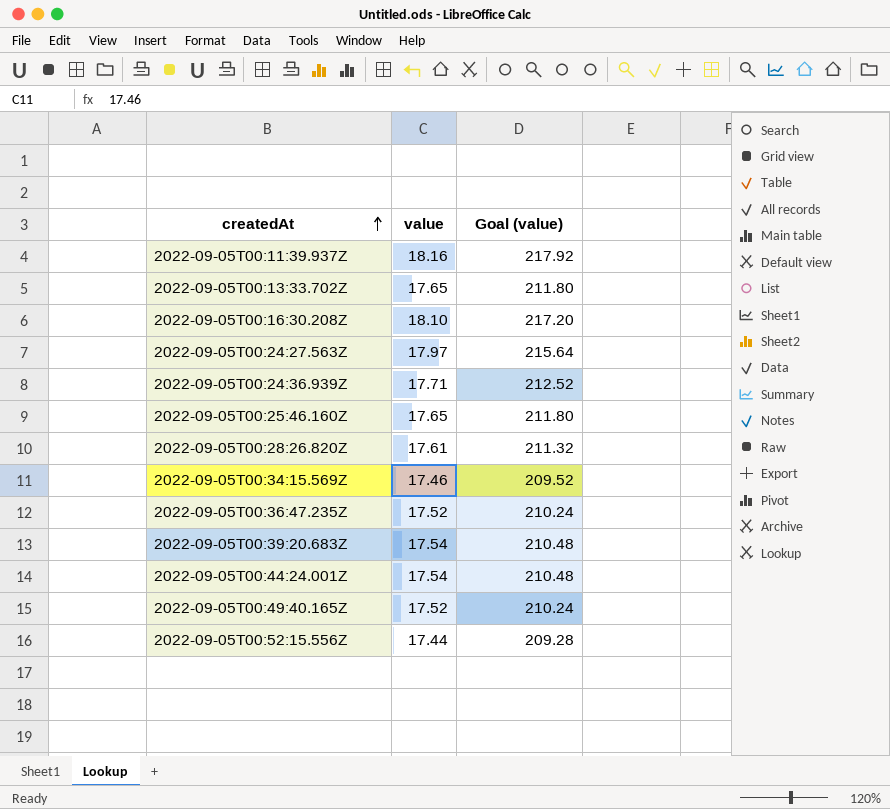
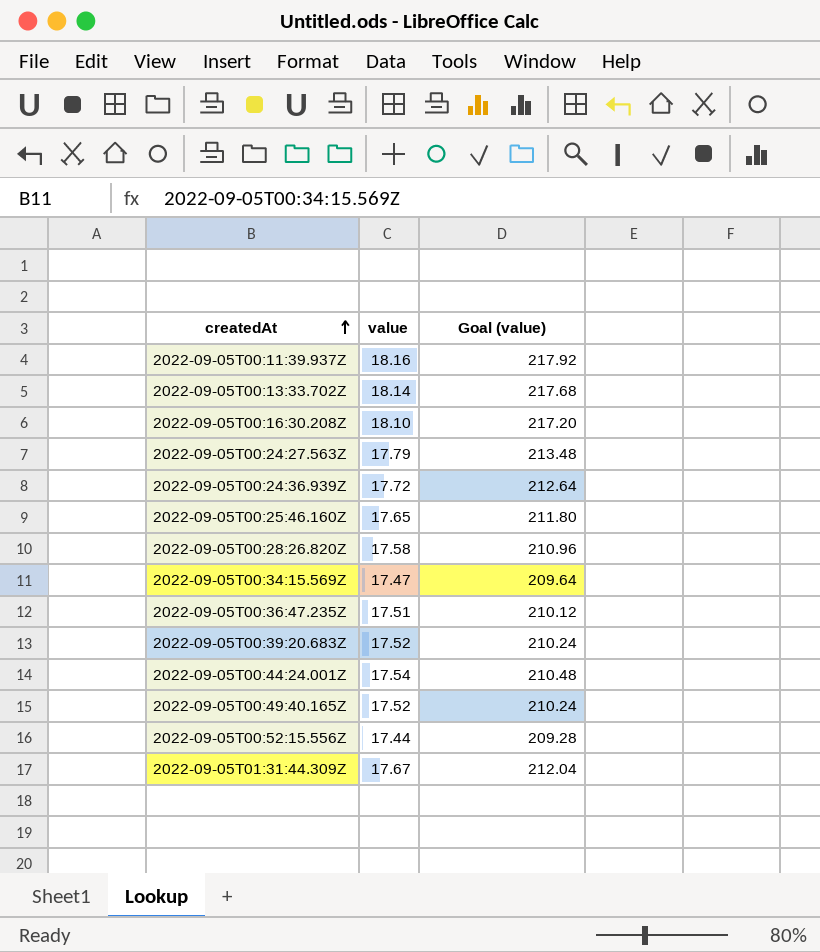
2022-09-05T00:13:33.702Z | value: 17.65 -> 18.14
2022-09-05T00:13:33.702Z | Goal (value): 211.80 -> 217.68
2022-09-05T00:24:27.563Z | value: 17.97 -> 17.79
2022-09-05T00:24:27.563Z | Goal (value): 215.64 -> 213.48
2022-09-05T00:24:36.939Z | value: 17.71 -> 17.72
2022-09-05T00:24:36.939Z | Goal (value): 212.52 -> 212.64
2022-09-05T00:28:26.820Z | value: 17.61 -> 17.58
2022-09-05T00:28:26.820Z | Goal (value): 211.32 -> 210.96
2022-09-05T00:34:15.569Z | value: 17.46 -> 17.47
2022-09-05T00:34:15.569Z | Goal (value): 209.52 -> 209.64
2022-09-05T00:36:47.235Z | value: 17.52 -> 17.51
2022-09-05T00:36:47.235Z | Goal (value): 210.24 -> 210.12
2022-09-05T00:39:20.683Z | value: 17.54 -> 17.52
2022-09-05T00:39:20.683Z | Goal (value): 210.48 -> 210.24
row 2022-09-05T01:31:44.309Z: none -> 17.67 | 212.04

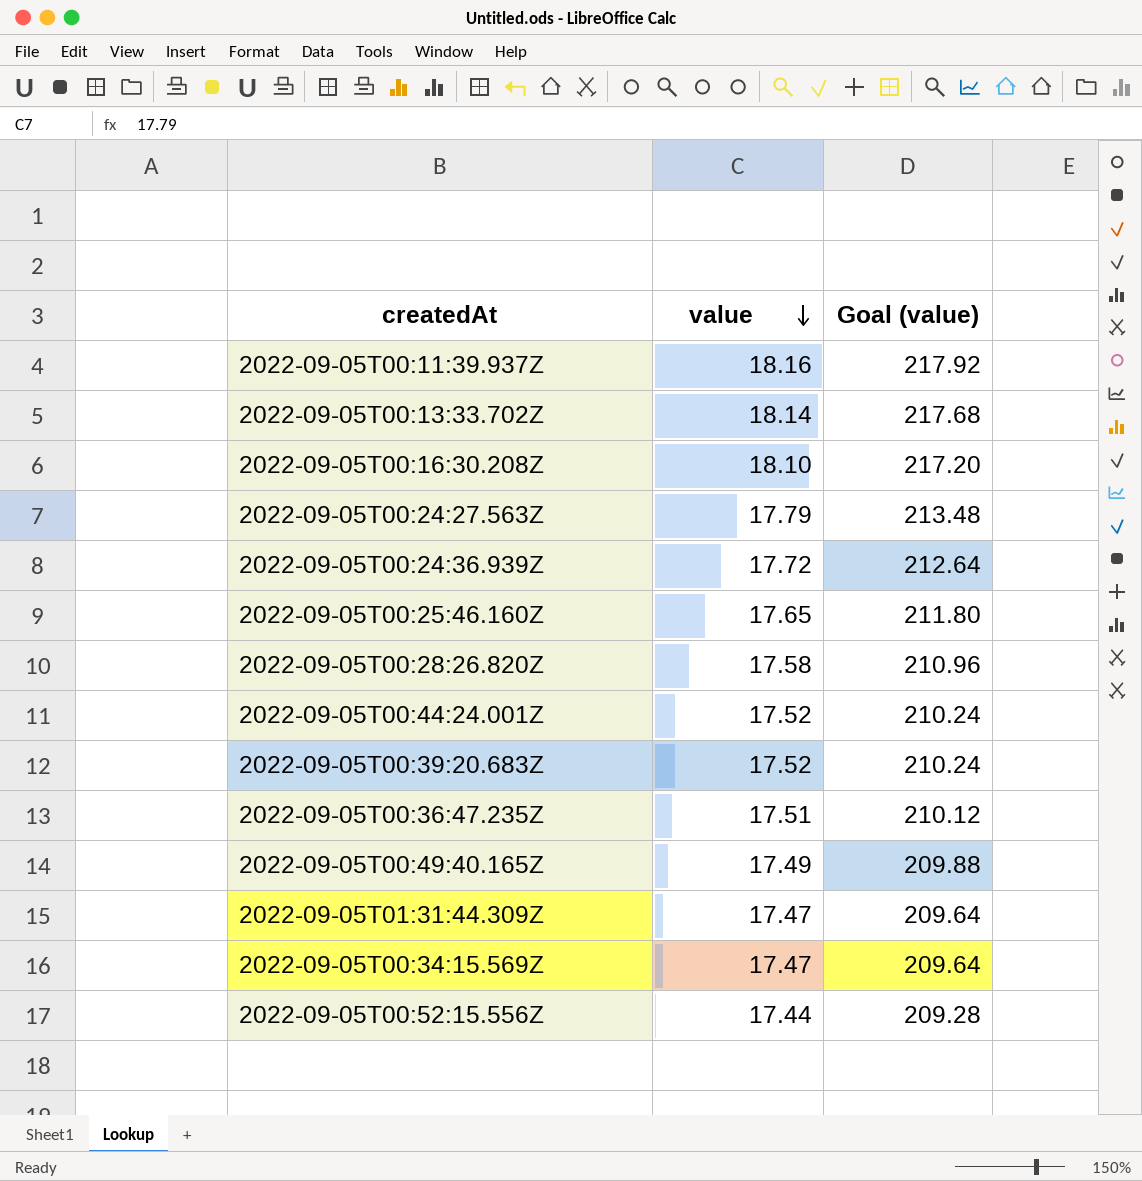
row order: createdAt ascending -> value descending
2022-09-05T00:44:24.001Z | value: 17.54 -> 17.52
2022-09-05T00:44:24.001Z | Goal (value): 210.48 -> 210.24
2022-09-05T00:49:40.165Z | value: 17.52 -> 17.49
2022-09-05T00:49:40.165Z | Goal (value): 210.24 -> 209.88
2022-09-05T01:31:44.309Z | value: 17.67 -> 17.47
2022-09-05T01:31:44.309Z | Goal (value): 212.04 -> 209.64

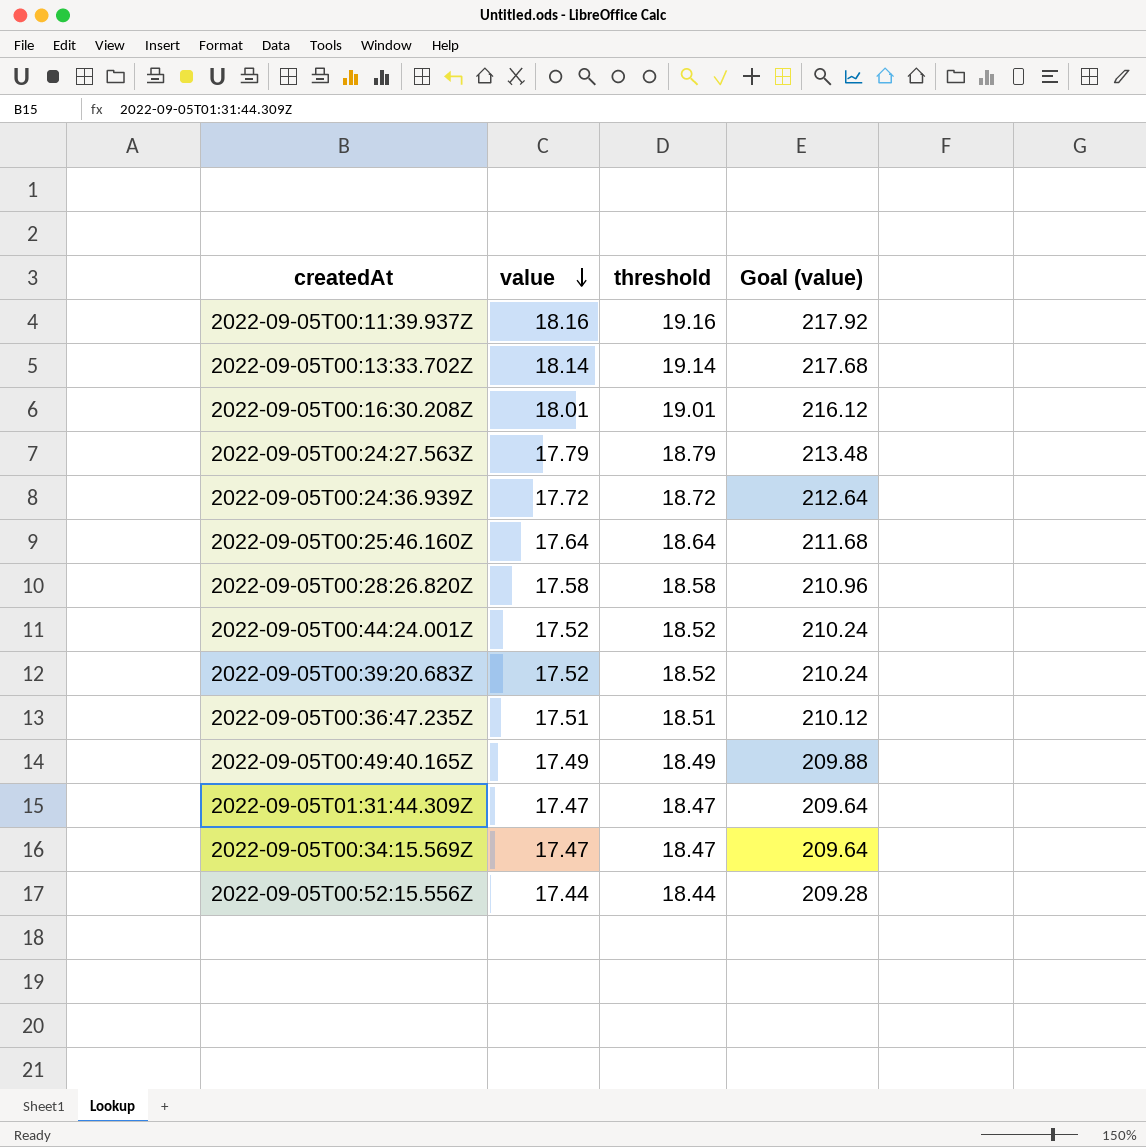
column threshold | formula: none -> [value] + 1
2022-09-05T00:16:30.208Z | value: 18.10 -> 18.01
2022-09-05T00:16:30.208Z | Goal (value): 217.20 -> 216.12
2022-09-05T00:25:46.160Z | value: 17.65 -> 17.64
2022-09-05T00:25:46.160Z | Goal (value): 211.80 -> 211.68

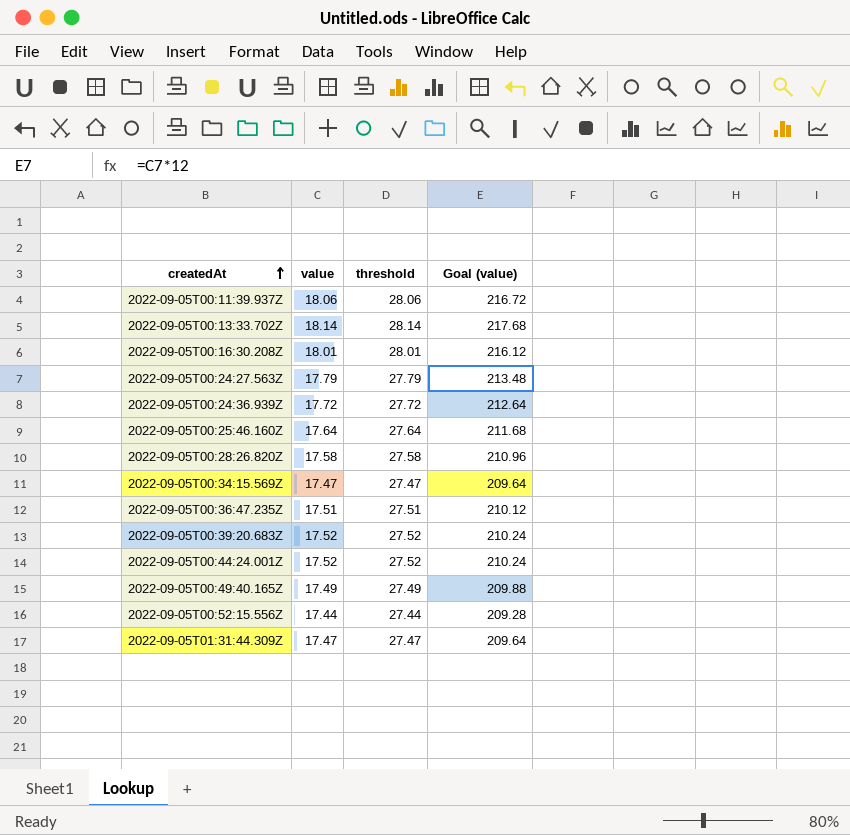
row order: value descending -> createdAt ascending
column threshold | formula: [value] + 1 -> [value] + 10
2022-09-05T00:11:39.937Z | value: 18.16 -> 18.06
2022-09-05T00:11:39.937Z | Goal (value): 217.92 -> 216.72

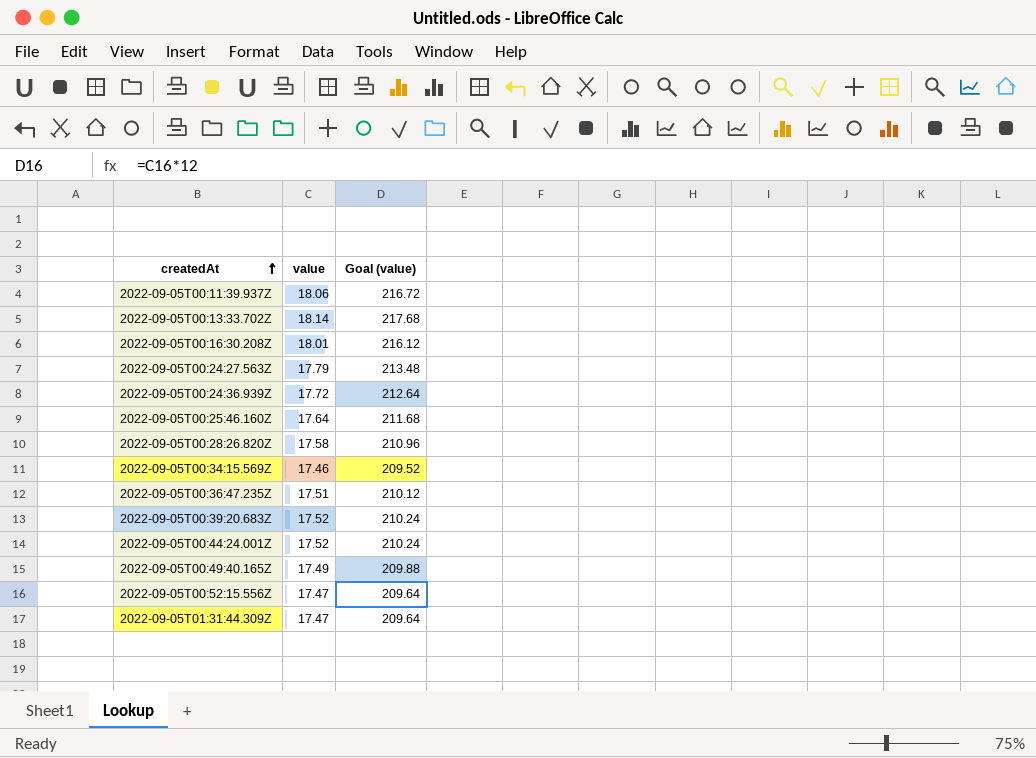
column threshold | formula: [value] + 10 -> none
2022-09-05T00:34:15.569Z | value: 17.47 -> 17.46
2022-09-05T00:34:15.569Z | Goal (value): 209.64 -> 209.52
2022-09-05T00:52:15.556Z | value: 17.44 -> 17.47
2022-09-05T00:52:15.556Z | Goal (value): 209.28 -> 209.64

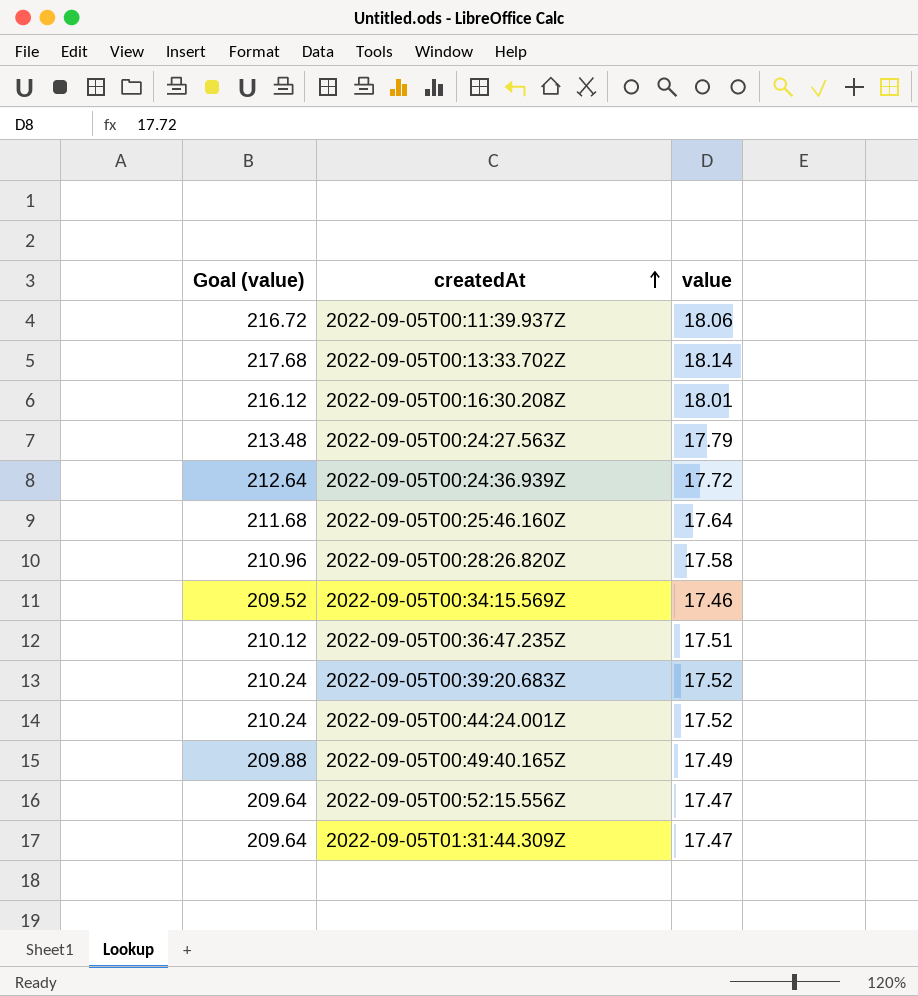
column Goal (value) | position: 3 -> 1

